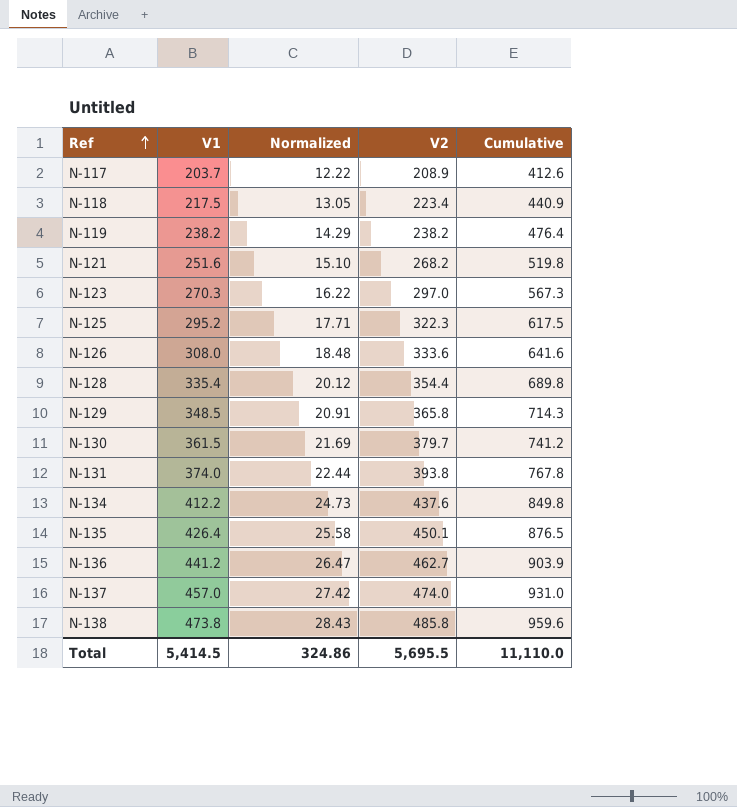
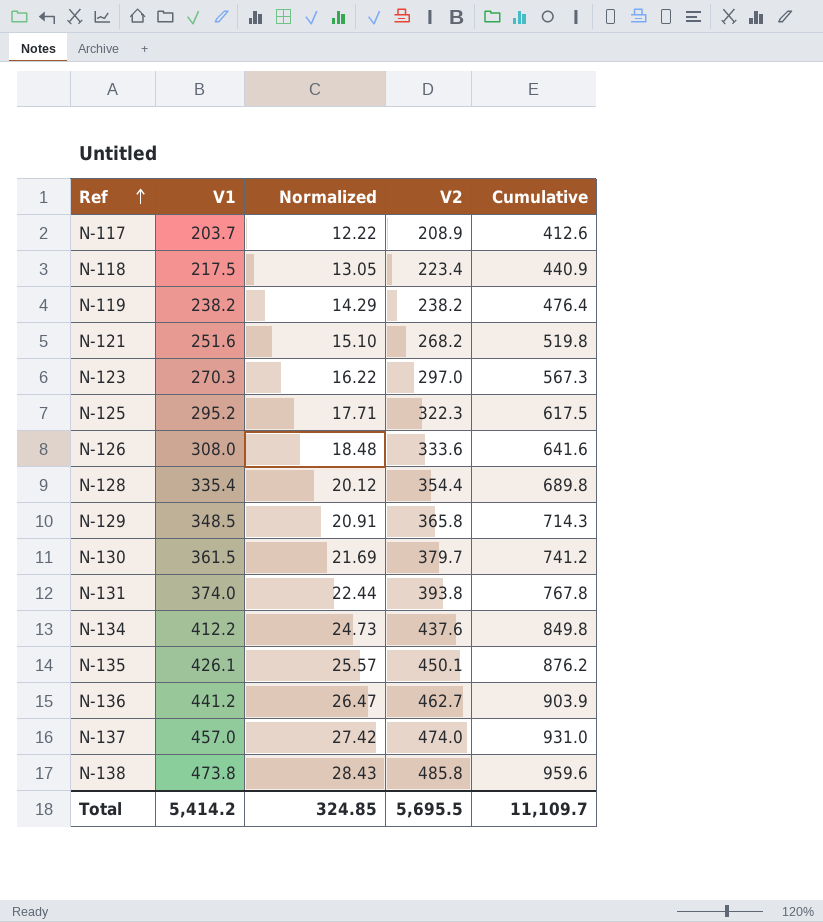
N-135 | V1: 426.4 -> 426.1
N-135 | Normalized: 25.58 -> 25.57
N-135 | Cumulative: 876.5 -> 876.2
Total | V1: 5,414.5 -> 5,414.2
Total | Normalized: 324.86 -> 324.85
Total | Cumulative: 11,110.0 -> 11,109.7

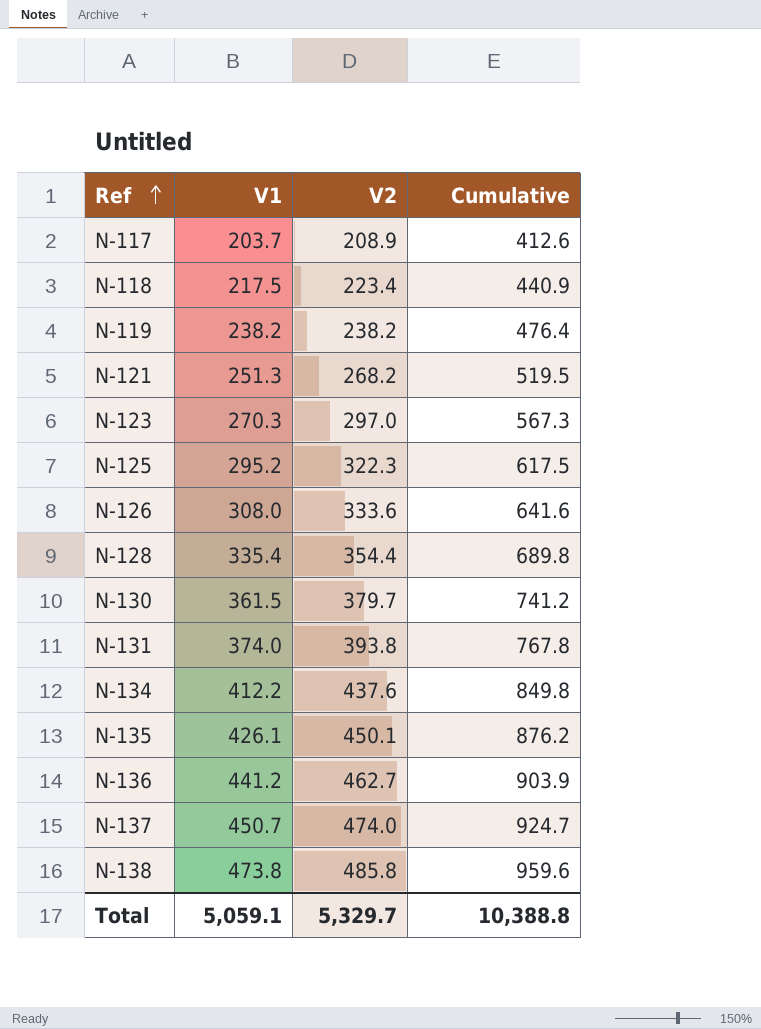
column Normalized | formula: [V1] * 0.06 -> none
row N-129: 348.5 | 20.91 | 365.8 | 714.3 -> none
N-121 | V1: 251.6 -> 251.3
N-121 | Cumulative: 519.8 -> 519.5
N-137 | V1: 457.0 -> 450.7
N-137 | Cumulative: 931.0 -> 924.7
Total | V1: 5,414.2 -> 5,059.1
Total | V2: 5,695.5 -> 5,329.7
Total | Cumulative: 11,109.7 -> 10,388.8

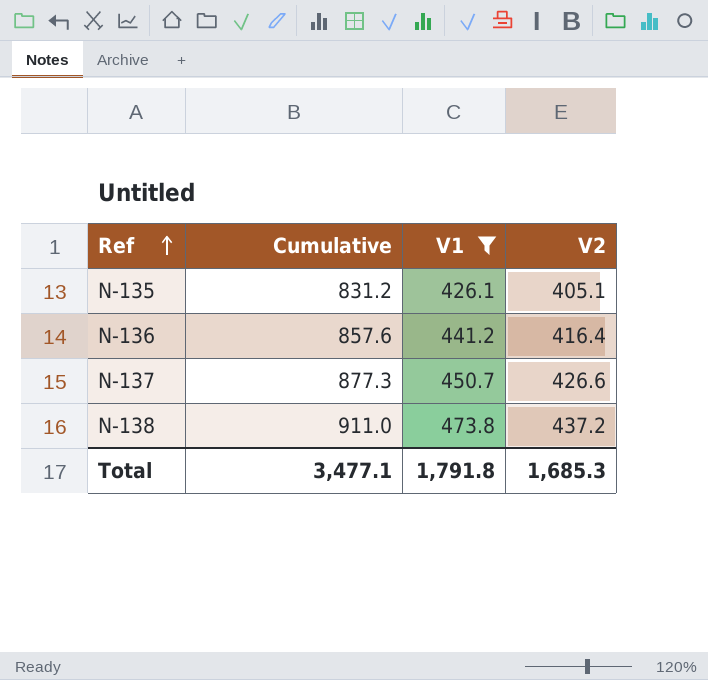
filter: none -> V1 >= 426.1
column Cumulative | position: 4 -> 2
N-135 | Cumulative: 876.2 -> 831.2
N-135 | V2: 450.1 -> 405.1
N-136 | Cumulative: 903.9 -> 857.6
N-136 | V2: 462.7 -> 416.4
N-137 | Cumulative: 924.7 -> 877.3
N-137 | V2: 474.0 -> 426.6
N-138 | Cumulative: 959.6 -> 911.0
N-138 | V2: 485.8 -> 437.2
Total | Cumulative: 10,388.8 -> 3,477.1
Total | V1: 5,059.1 -> 1,791.8
Total | V2: 5,329.7 -> 1,685.3

